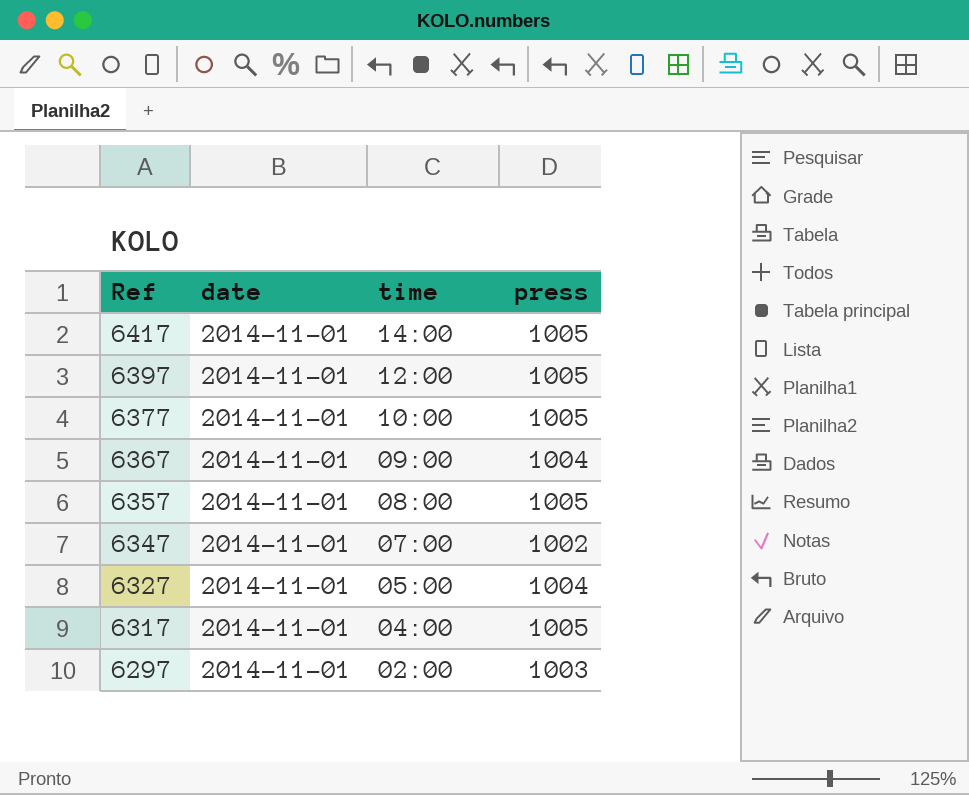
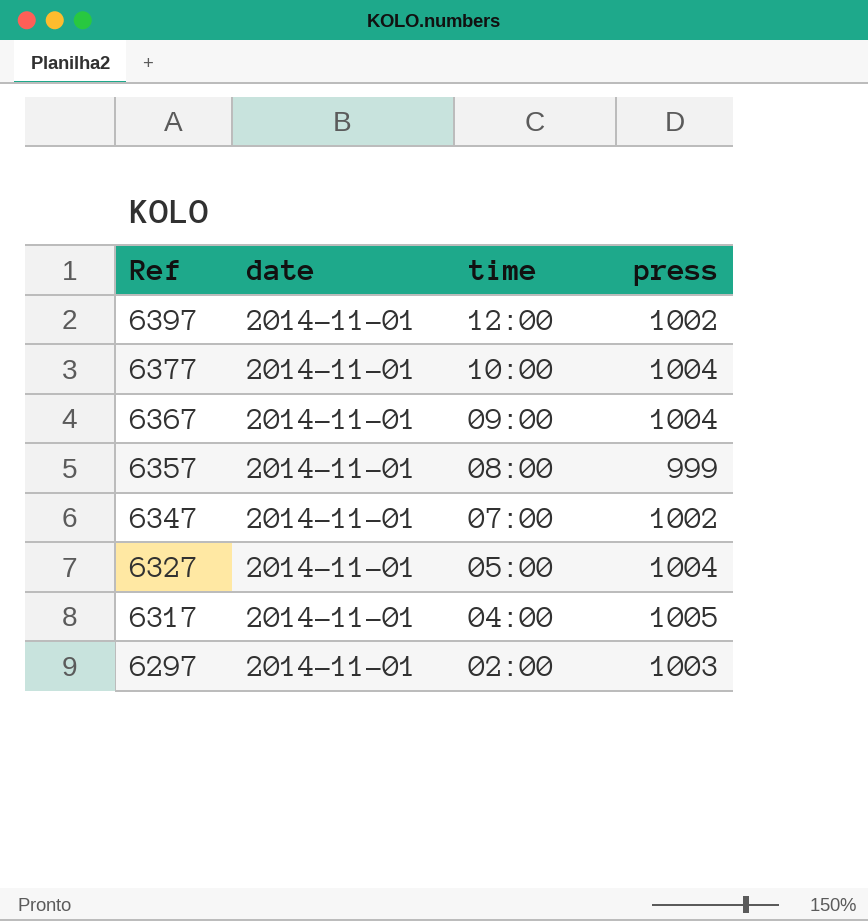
row 6417: 2014-11-01 | 14:00 | 1005 -> none
6397 | press: 1005 -> 1002
6377 | press: 1005 -> 1004
6357 | press: 1005 -> 999

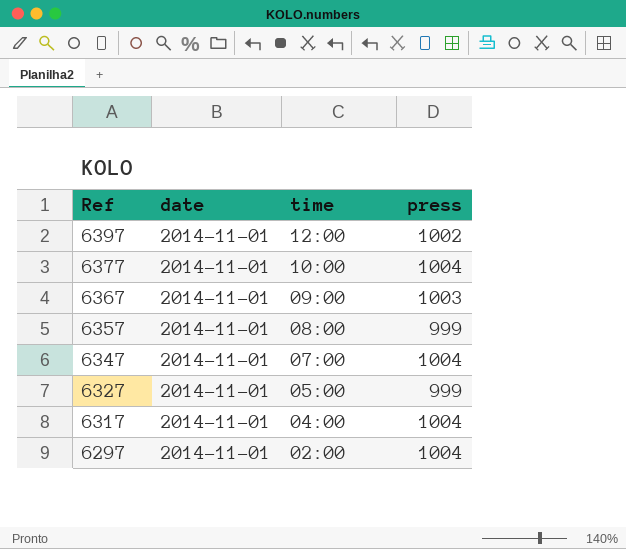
6367 | press: 1004 -> 1003
6347 | press: 1002 -> 1004
6327 | press: 1004 -> 999
6317 | press: 1005 -> 1004
6297 | press: 1003 -> 1004

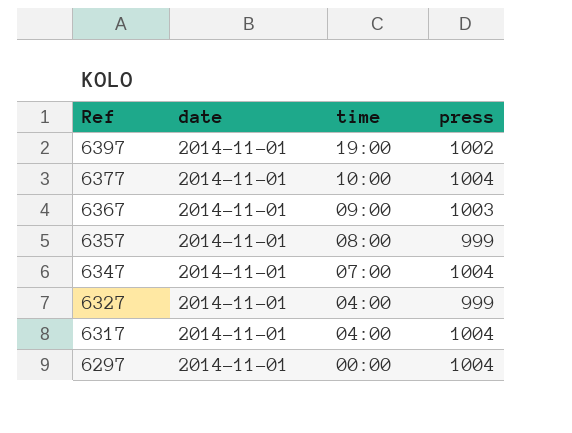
6397 | time: 12:00 -> 19:00
6327 | time: 05:00 -> 04:00
6297 | time: 02:00 -> 00:00

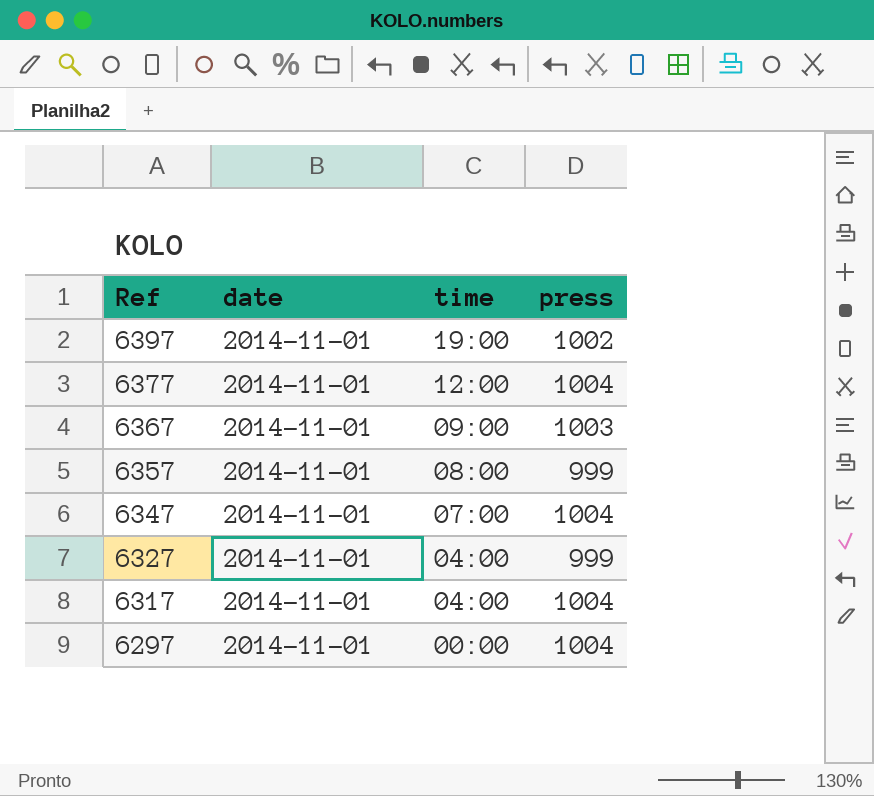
6377 | time: 10:00 -> 12:00

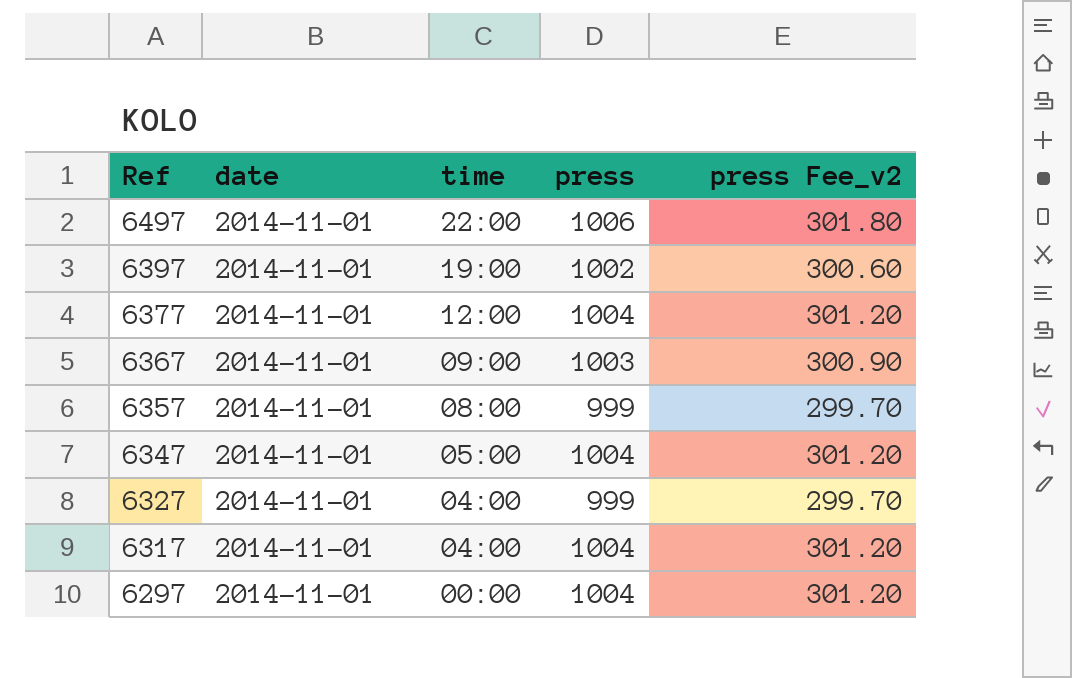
column press Fee_v2 | formula: none -> [press] * 0.3
row 6497: none -> 2014-11-01 | 22:00 | 1006 | 301.80
6347 | time: 07:00 -> 05:00

